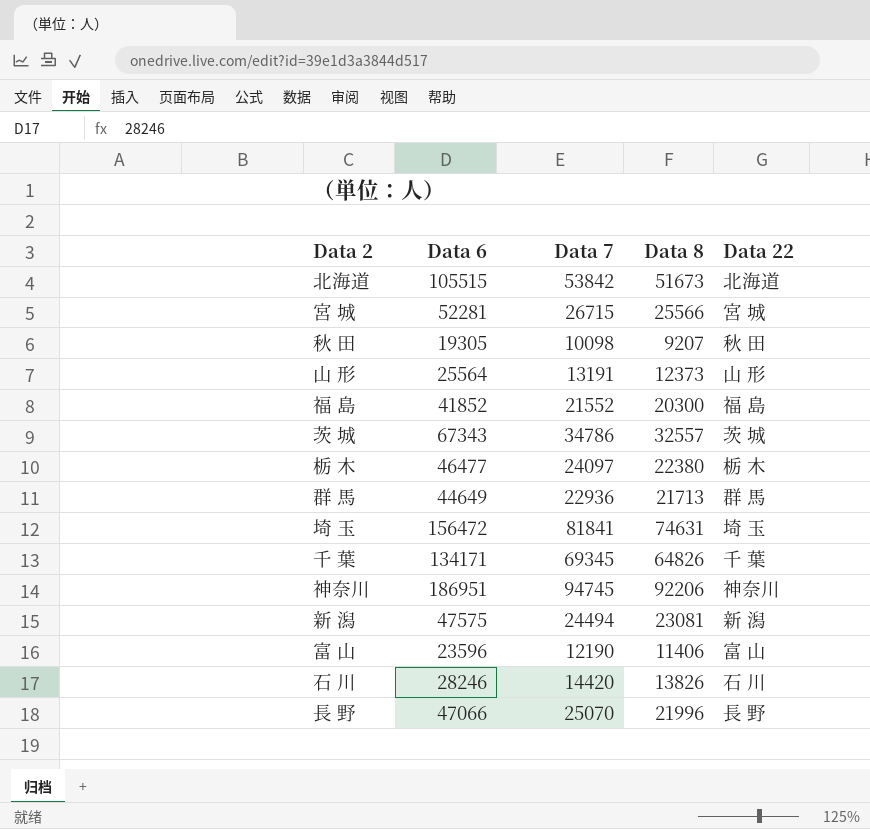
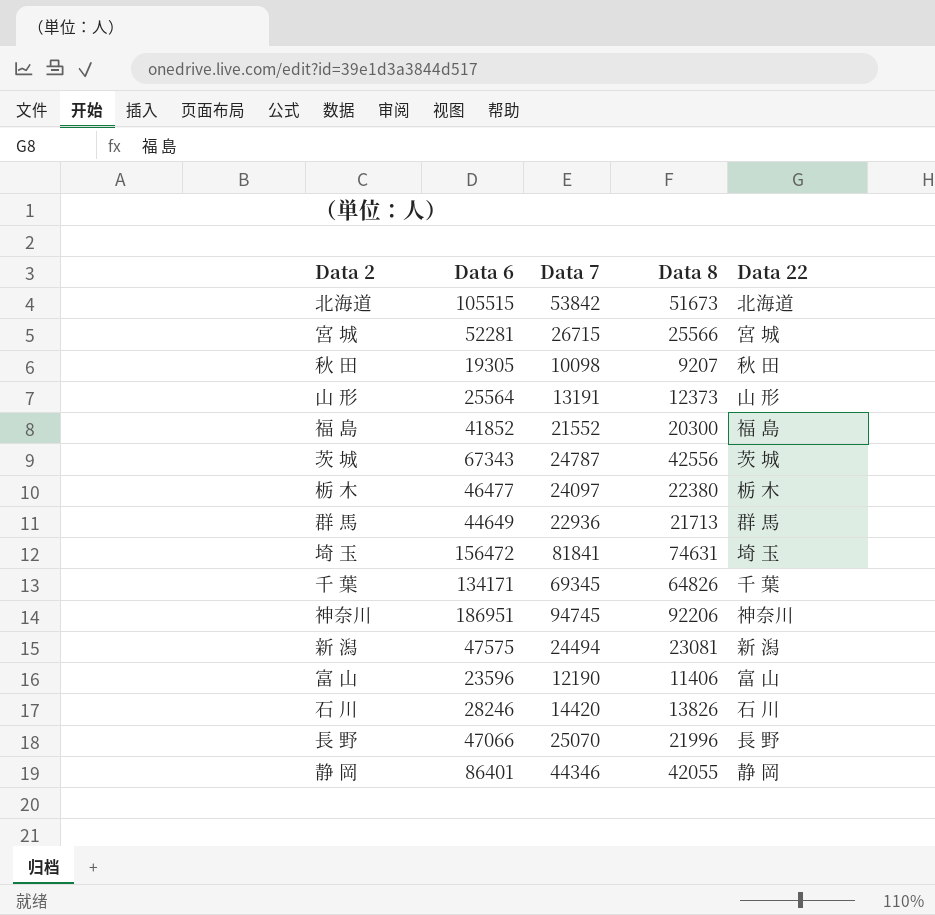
茨 城 | Data 7: 34786 -> 24787
茨 城 | Data 8: 32557 -> 42556
row 静 岡: none -> 86401 | 44346 | 42055 | 静 岡

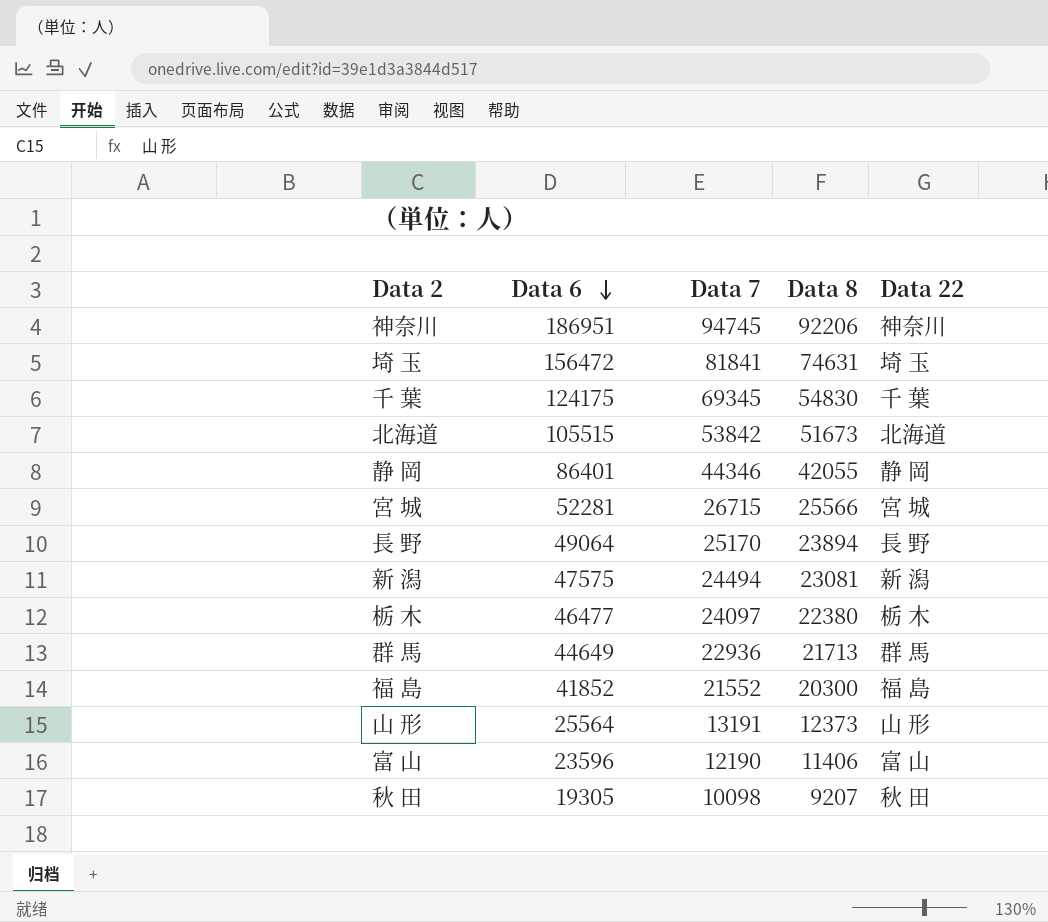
row order: none -> Data 6 descending
row 茨 城: 67343 | 24787 | 42556 | 茨 城 -> none
row 石 川: 28246 | 14420 | 13826 | 石 川 -> none
千 葉 | Data 6: 134171 -> 124175
千 葉 | Data 8: 64826 -> 54830
長 野 | Data 6: 47066 -> 49064
長 野 | Data 7: 25070 -> 25170
長 野 | Data 8: 21996 -> 23894

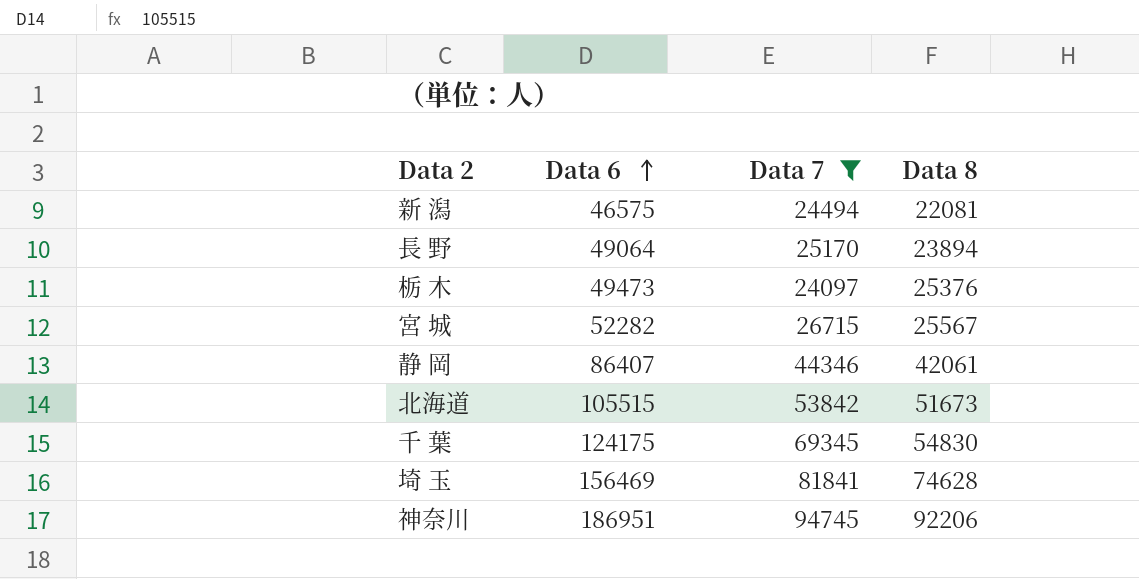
filter: none -> Data 7 >= 24097
row order: Data 6 descending -> Data 6 ascending
column Data 22 | position: 5 -> none
新 潟 | Data 6: 47575 -> 46575
新 潟 | Data 8: 23081 -> 22081
栃 木 | Data 6: 46477 -> 49473
栃 木 | Data 8: 22380 -> 25376
宮 城 | Data 6: 52281 -> 52282
宮 城 | Data 8: 25566 -> 25567
静 岡 | Data 6: 86401 -> 86407
静 岡 | Data 8: 42055 -> 42061
埼 玉 | Data 6: 156472 -> 156469
埼 玉 | Data 8: 74631 -> 74628

